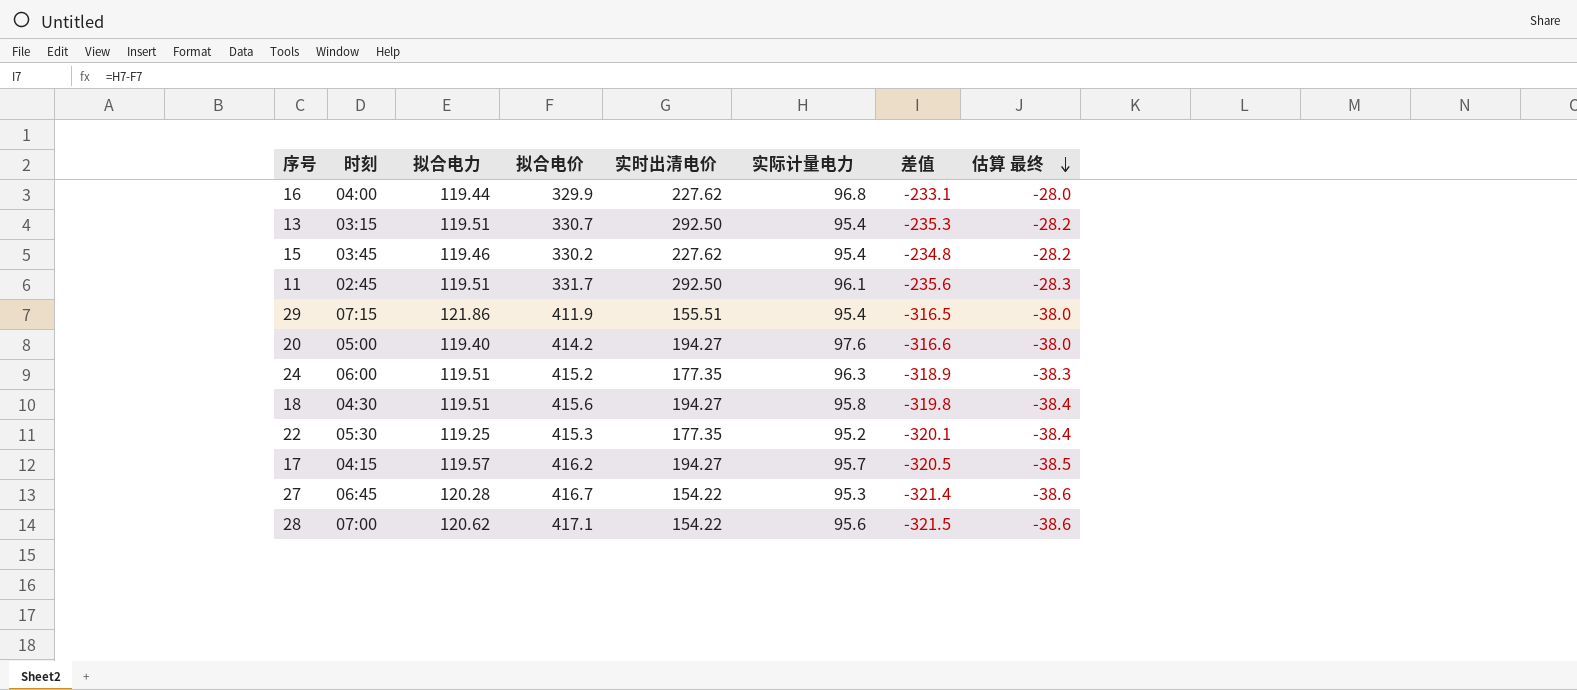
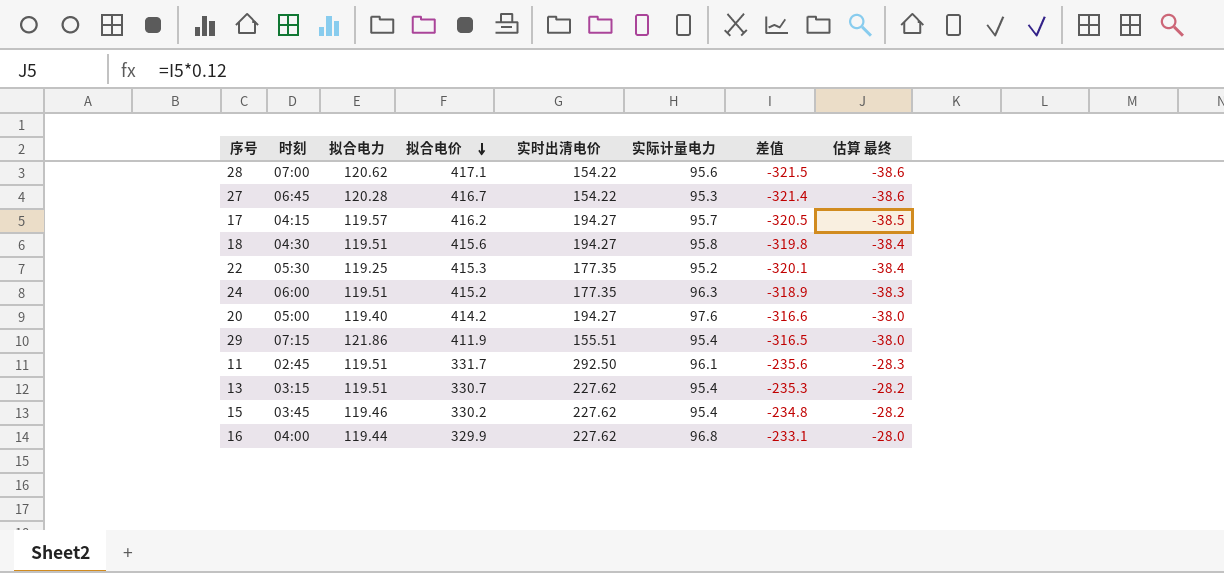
row order: 估算 最终 descending -> 拟合电价 descending
13 | 实时出清电价: 292.50 -> 227.62

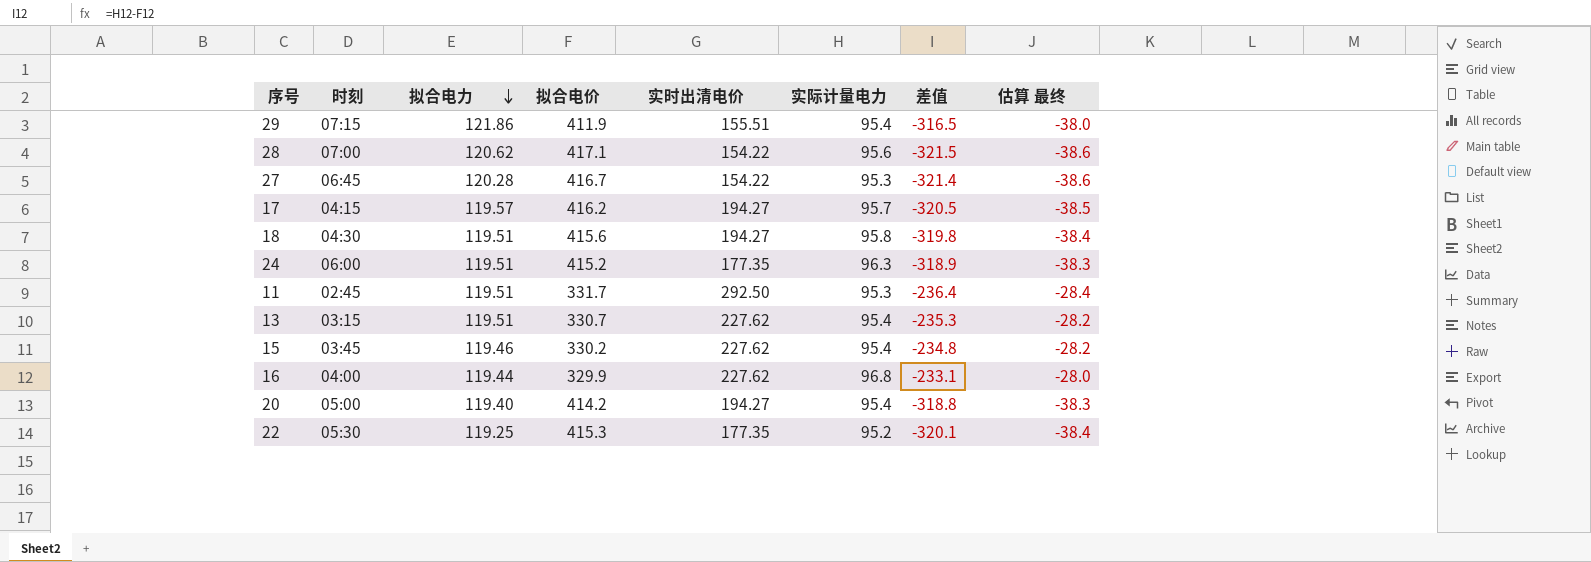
row order: 拟合电价 descending -> 拟合电力 descending
11 | 实际计量电力: 96.1 -> 95.3
11 | 差值: -235.6 -> -236.4
11 | 估算 最终: -28.3 -> -28.4
20 | 实际计量电力: 97.6 -> 95.4
20 | 差值: -316.6 -> -318.8
20 | 估算 最终: -38.0 -> -38.3

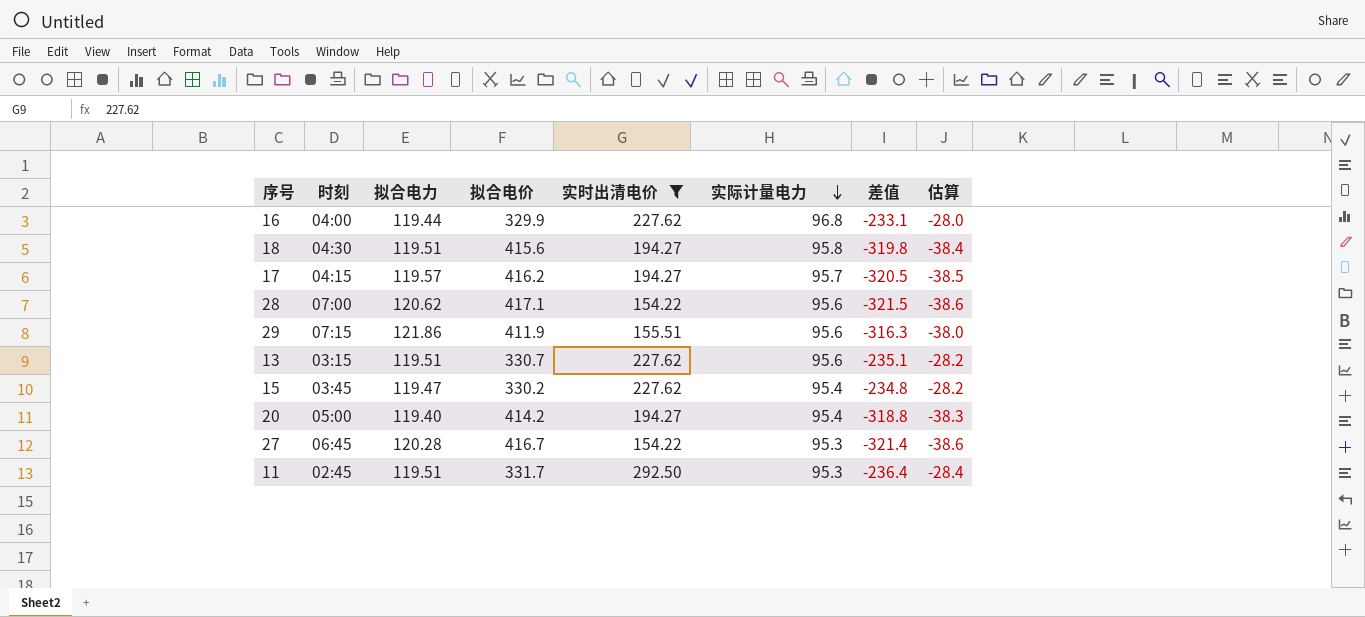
filter: none -> 实时出清电价 != 177.35
row order: 拟合电力 descending -> 实际计量电力 descending
column name: 估算 最终 -> 估算
29 | 实际计量电力: 95.4 -> 95.6
29 | 差值: -316.5 -> -316.3
13 | 实际计量电力: 95.4 -> 95.6
13 | 差值: -235.3 -> -235.1
15 | 拟合电力: 119.46 -> 119.47

